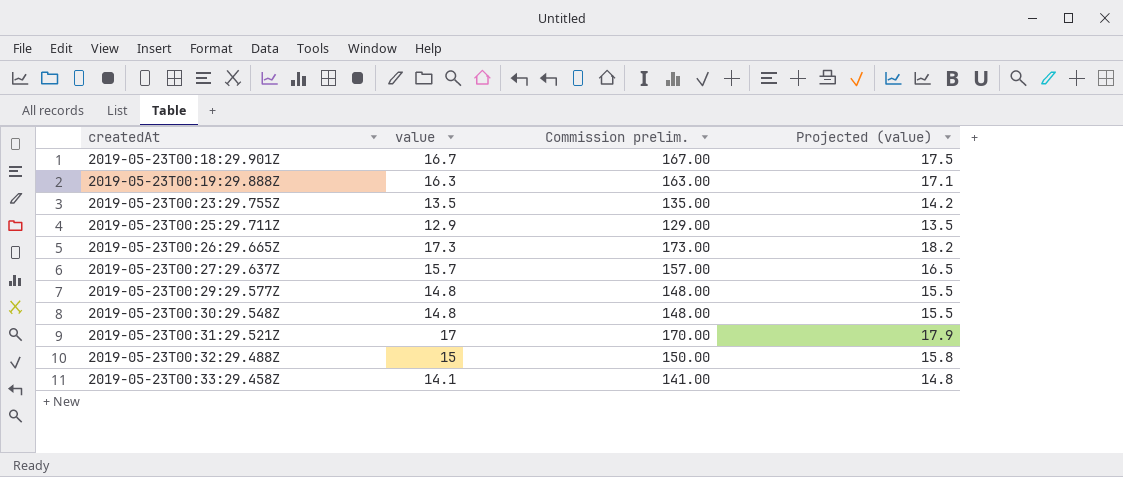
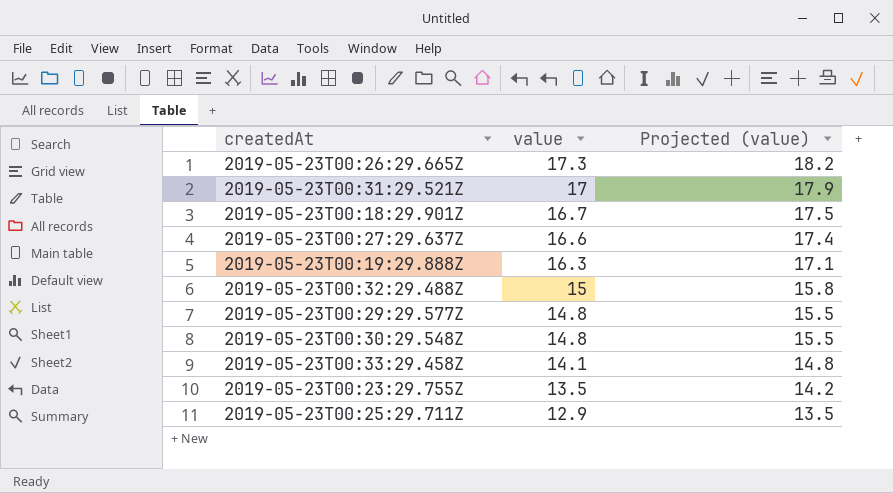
row order: createdAt ascending -> value descending
column Commission prelim. | formula: [value] * 10 -> none
2019-05-23T00:27:29.637Z | value: 15.7 -> 16.6
2019-05-23T00:27:29.637Z | Projected (value): 16.5 -> 17.4

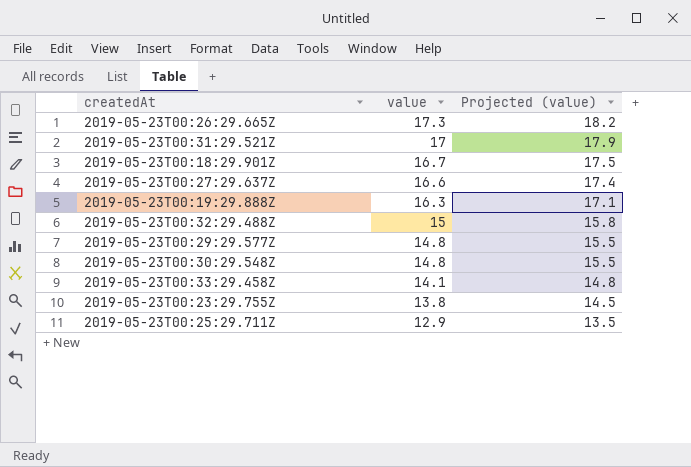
2019-05-23T00:23:29.755Z | value: 13.5 -> 13.8
2019-05-23T00:23:29.755Z | Projected (value): 14.2 -> 14.5

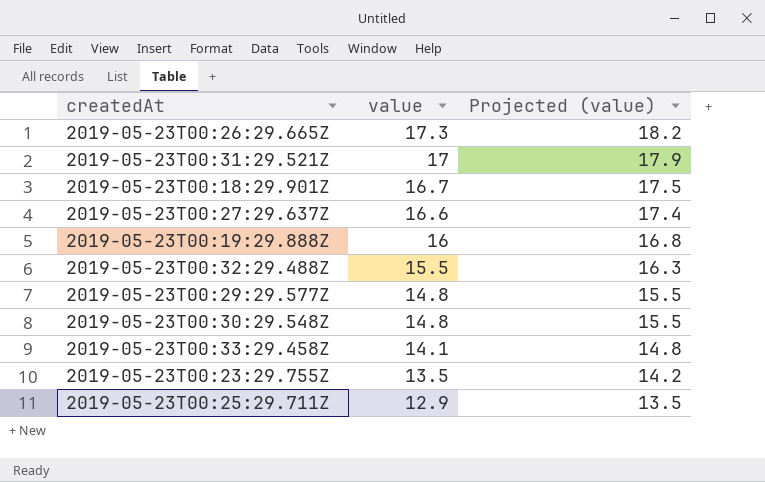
2019-05-23T00:19:29.888Z | value: 16.3 -> 16
2019-05-23T00:19:29.888Z | Projected (value): 17.1 -> 16.8
2019-05-23T00:32:29.488Z | value: 15 -> 15.5
2019-05-23T00:32:29.488Z | Projected (value): 15.8 -> 16.3
2019-05-23T00:23:29.755Z | value: 13.8 -> 13.5
2019-05-23T00:23:29.755Z | Projected (value): 14.5 -> 14.2

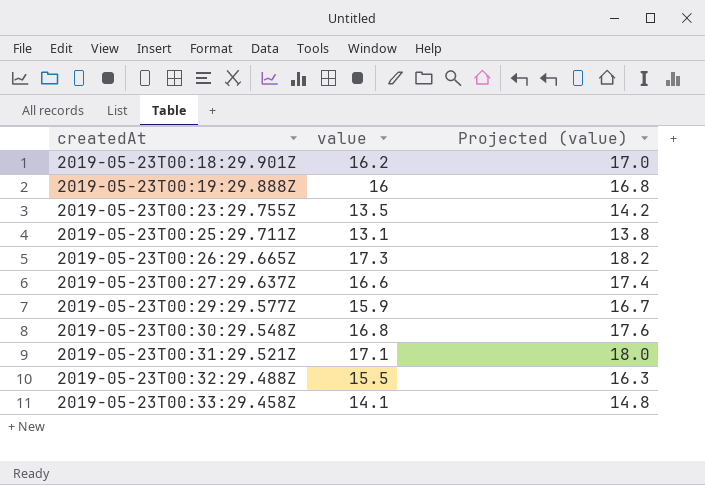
row order: value descending -> createdAt ascending
2019-05-23T00:18:29.901Z | value: 16.7 -> 16.2
2019-05-23T00:18:29.901Z | Projected (value): 17.5 -> 17.0
2019-05-23T00:25:29.711Z | value: 12.9 -> 13.1
2019-05-23T00:25:29.711Z | Projected (value): 13.5 -> 13.8
2019-05-23T00:29:29.577Z | value: 14.8 -> 15.9
2019-05-23T00:29:29.577Z | Projected (value): 15.5 -> 16.7
2019-05-23T00:30:29.548Z | value: 14.8 -> 16.8
2019-05-23T00:30:29.548Z | Projected (value): 15.5 -> 17.6
2019-05-23T00:31:29.521Z | value: 17 -> 17.1
2019-05-23T00:31:29.521Z | Projected (value): 17.9 -> 18.0

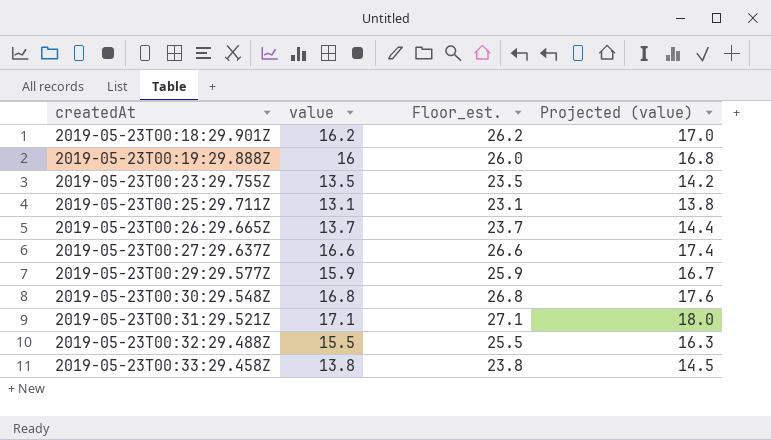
column Floor_est. | formula: none -> [value] + 10
2019-05-23T00:26:29.665Z | value: 17.3 -> 13.7
2019-05-23T00:26:29.665Z | Projected (value): 18.2 -> 14.4
2019-05-23T00:33:29.458Z | value: 14.1 -> 13.8
2019-05-23T00:33:29.458Z | Projected (value): 14.8 -> 14.5

